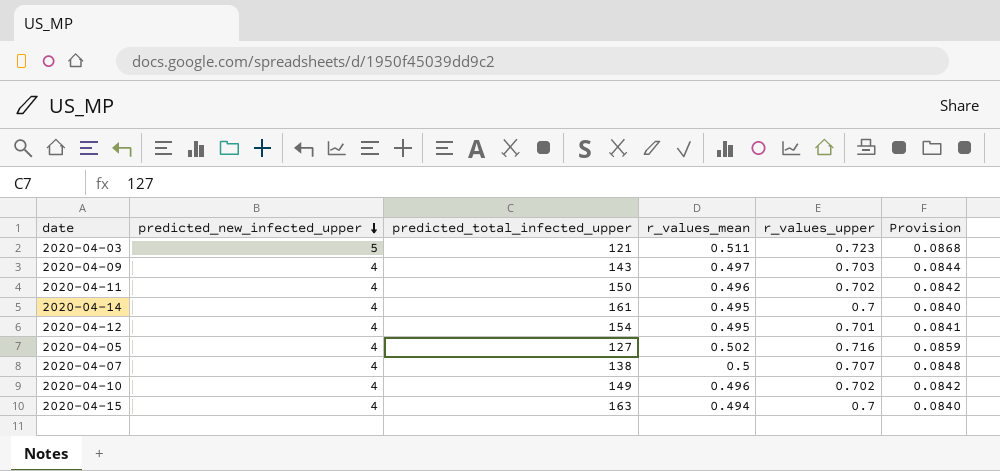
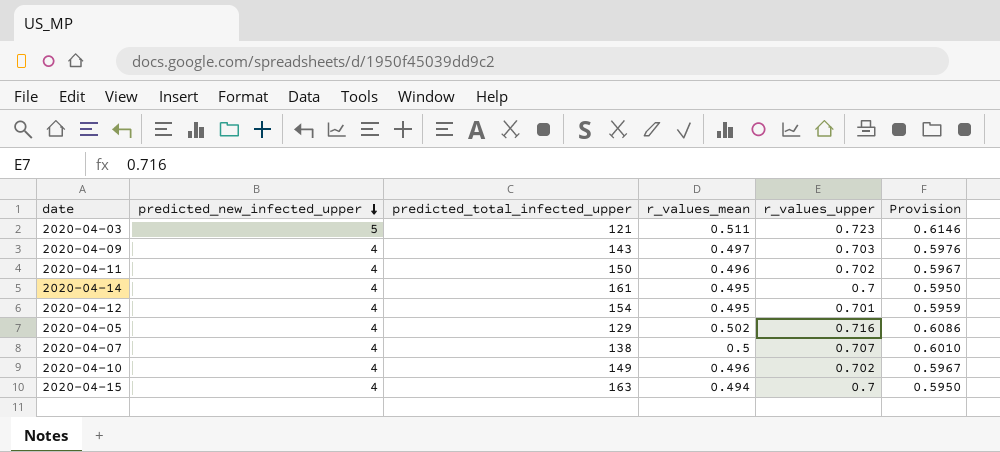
column Provision | formula: [r_values_upper] * 0.12 -> [r_values_upper] * 0.85
2020-04-05 | predicted_total_infected_upper: 127 -> 129

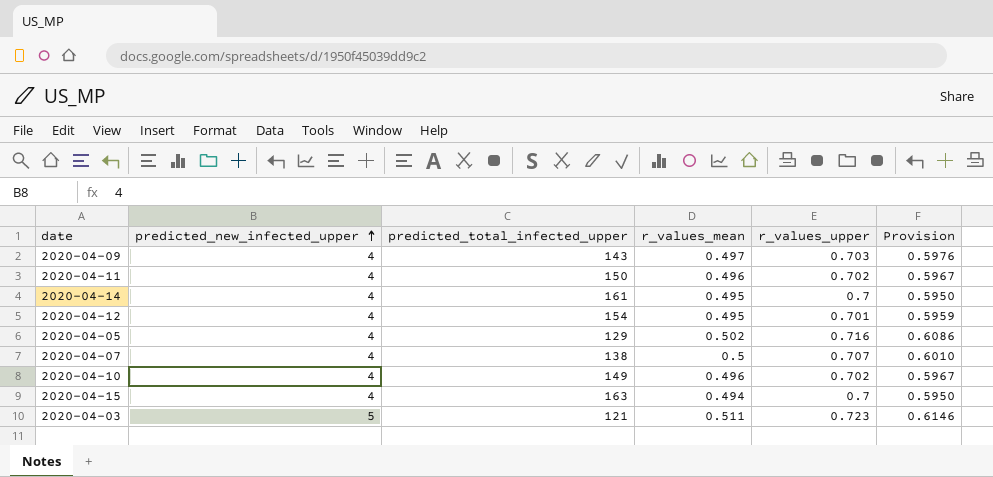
row order: predicted_new_infected_upper descending -> predicted_new_infected_upper ascending

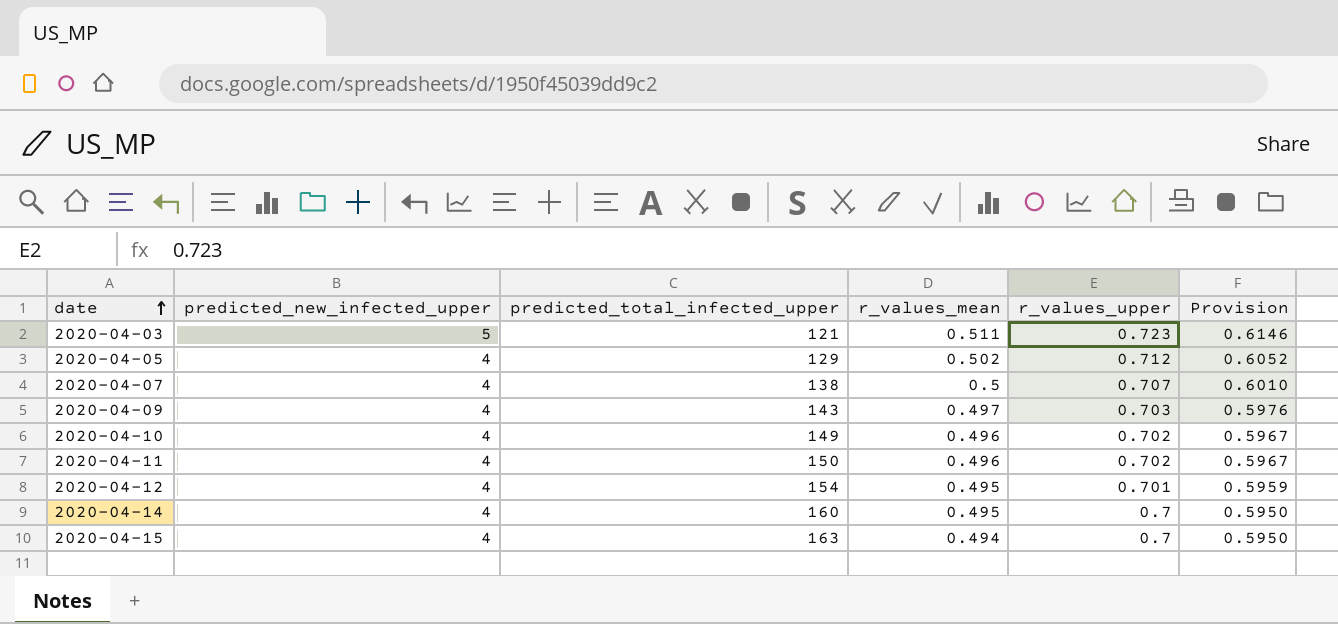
row order: predicted_new_infected_upper ascending -> date ascending
2020-04-05 | r_values_upper: 0.716 -> 0.712
2020-04-05 | Provision: 0.6086 -> 0.6052
2020-04-14 | predicted_total_infected_upper: 161 -> 160

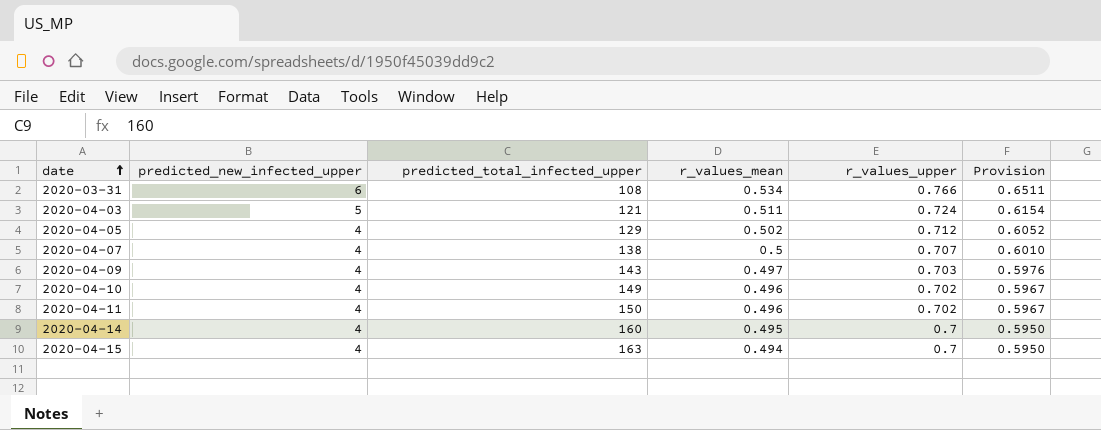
row 2020-04-12: 4 | 154 | 0.495 | 0.701 | 0.5959 -> none
row 2020-03-31: none -> 6 | 108 | 0.534 | 0.766 | 0.6511
2020-04-03 | r_values_upper: 0.723 -> 0.724
2020-04-03 | Provision: 0.6146 -> 0.6154

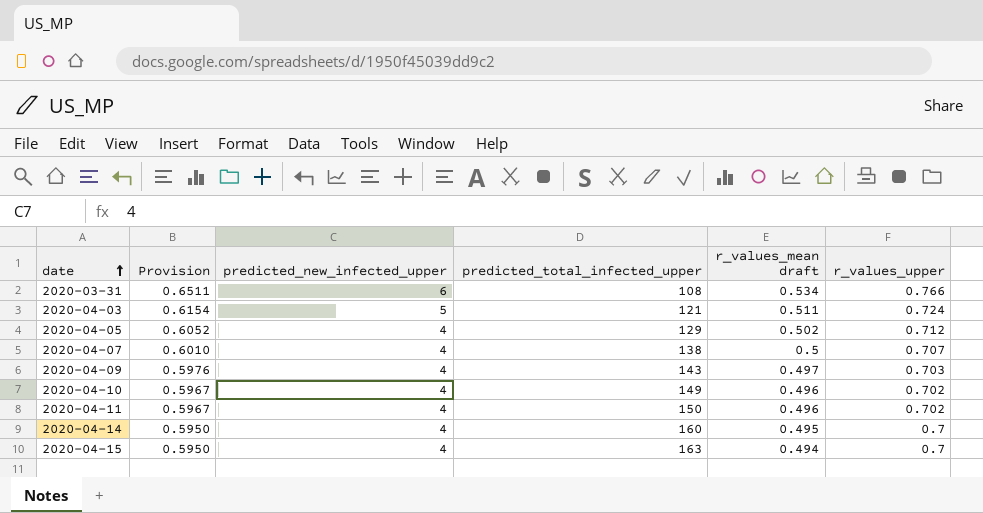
column Provision | position: 6 -> 2
column name: r_values_mean -> r_values_mean draft

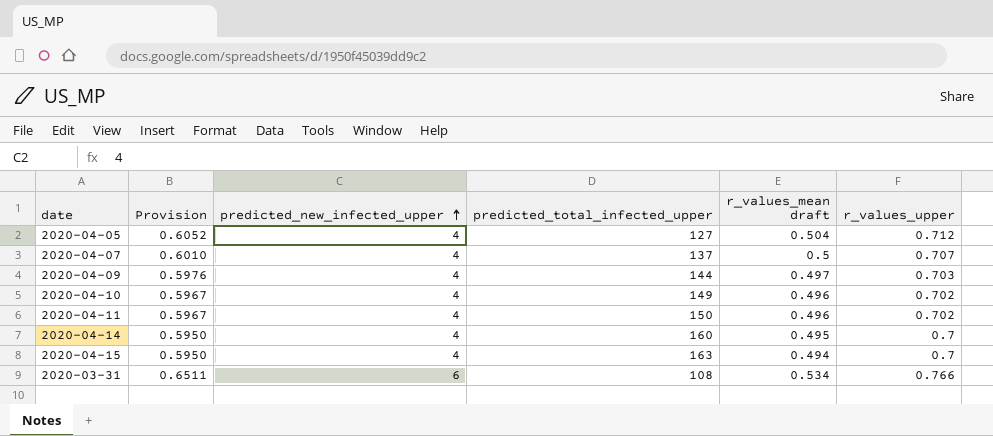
row order: date ascending -> predicted_new_infected_upper ascending
row 2020-04-03: 0.6154 | 5 | 121 | 0.511 | 0.724 -> none
2020-04-05 | predicted_total_infected_upper: 129 -> 127
2020-04-05 | r_values_mean draft: 0.502 -> 0.504
2020-04-07 | predicted_total_infected_upper: 138 -> 137
2020-04-09 | predicted_total_infected_upper: 143 -> 144

